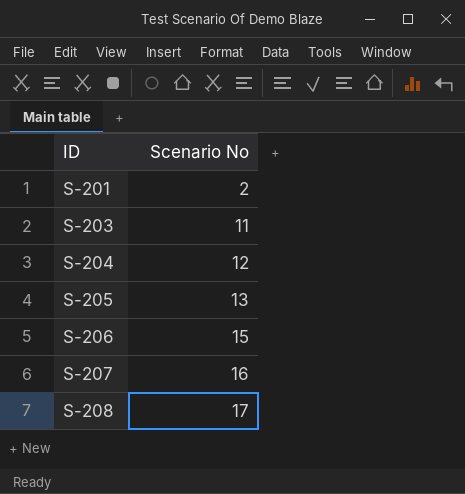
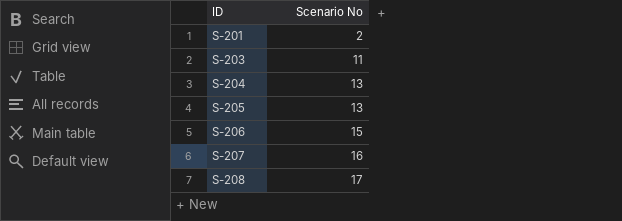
S-204 | Scenario No: 12 -> 13

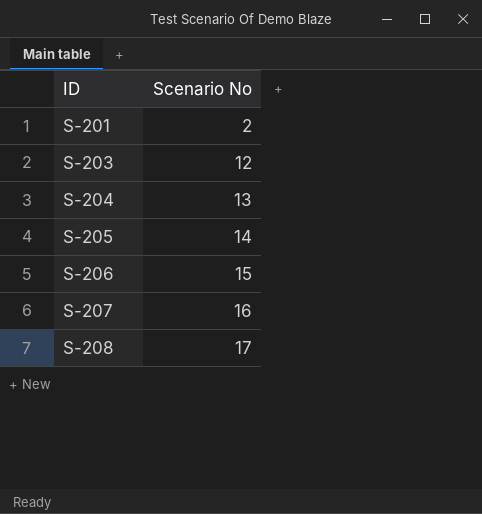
S-203 | Scenario No: 11 -> 12
S-205 | Scenario No: 13 -> 14

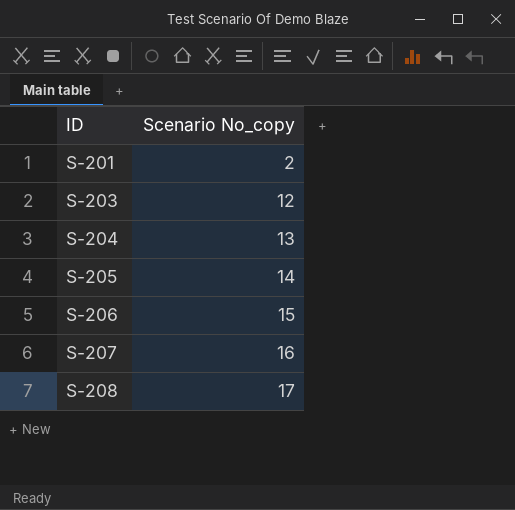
column name: Scenario No -> Scenario No_copy

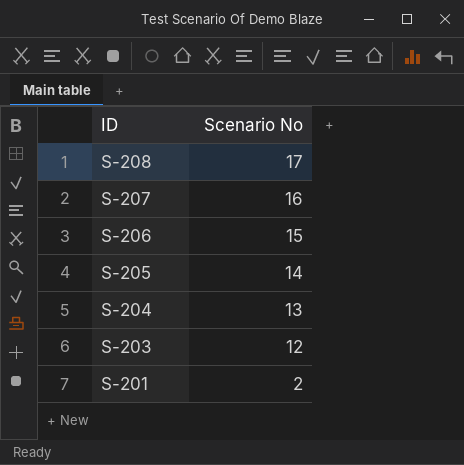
row order: ID ascending -> ID descending
column name: Scenario No_copy -> Scenario No

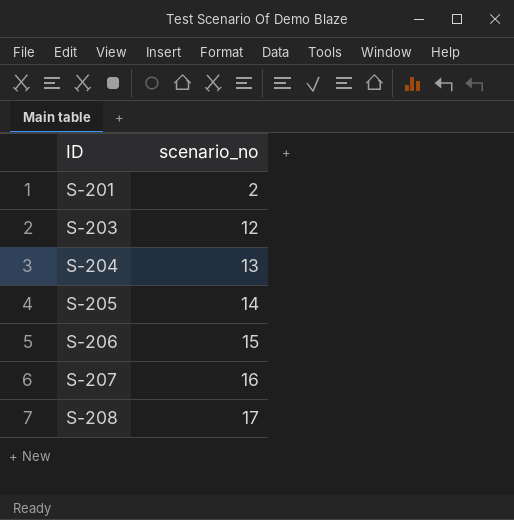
row order: ID descending -> ID ascending
column name: Scenario No -> scenario_no

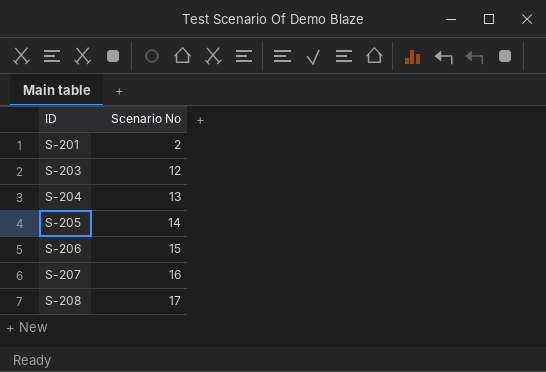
column name: scenario_no -> Scenario No

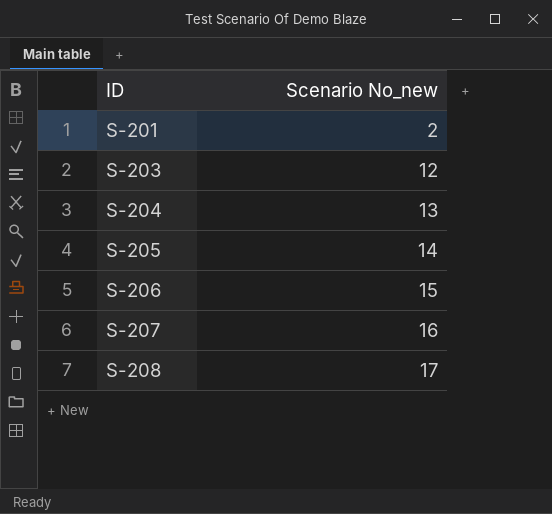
column name: Scenario No -> Scenario No_new

